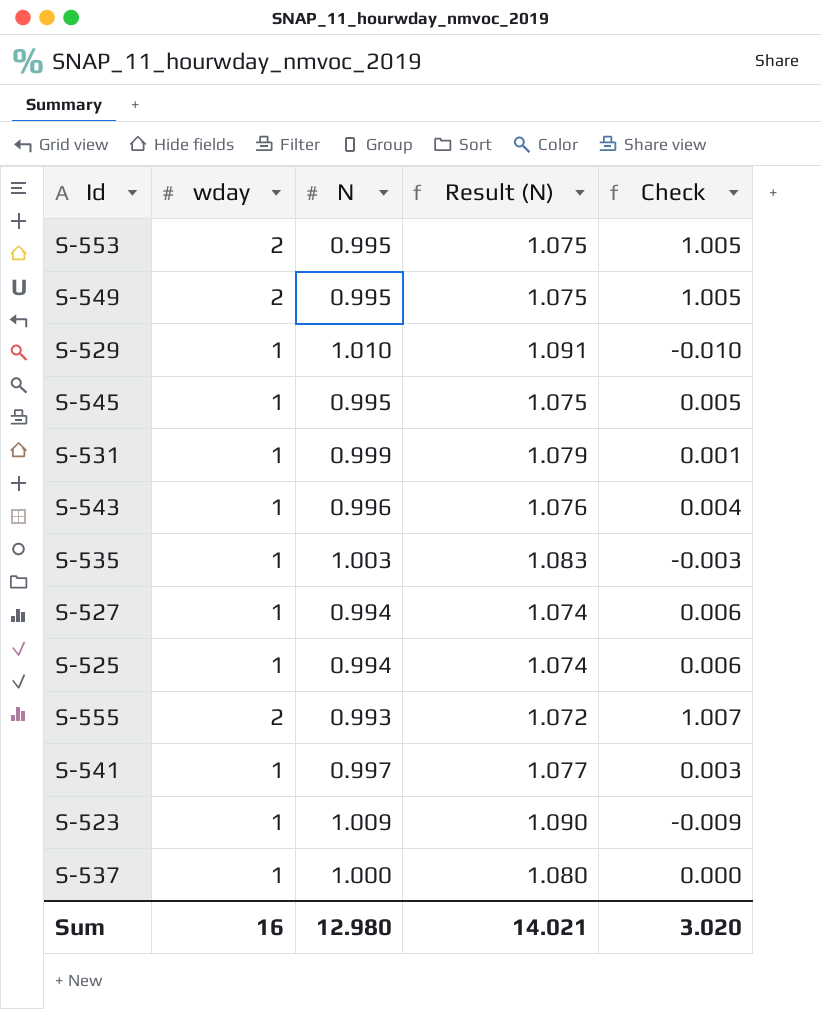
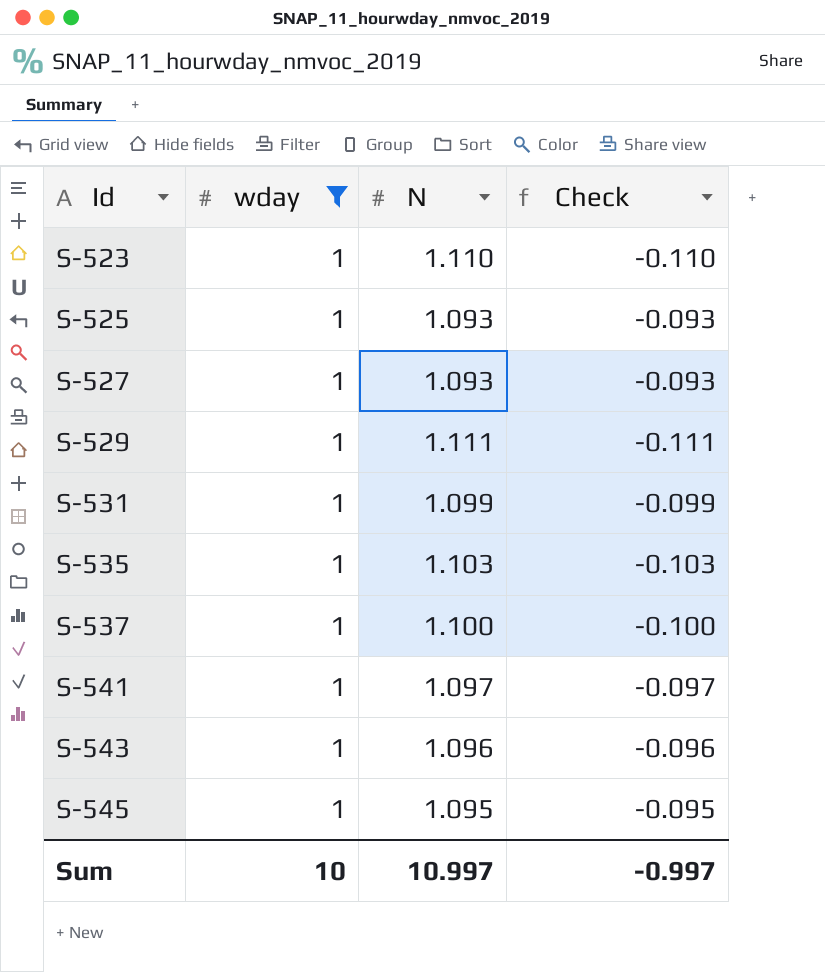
filter: none -> wday = 1
row order: none -> Id ascending
column Result (N) | formula: [N] * 1.08 -> none
S-523 | N: 1.009 -> 1.110
S-523 | Check: -0.009 -> -0.110
S-525 | N: 0.994 -> 1.093
S-525 | Check: 0.006 -> -0.093
S-527 | N: 0.994 -> 1.093
S-527 | Check: 0.006 -> -0.093
S-529 | N: 1.010 -> 1.111
S-529 | Check: -0.010 -> -0.111
S-531 | N: 0.999 -> 1.099
S-531 | Check: 0.001 -> -0.099
S-535 | N: 1.003 -> 1.103
S-535 | Check: -0.003 -> -0.103
S-537 | N: 1.000 -> 1.100
S-537 | Check: 0.000 -> -0.100
S-541 | N: 0.997 -> 1.097
S-541 | Check: 0.003 -> -0.097
S-543 | N: 0.996 -> 1.096
S-543 | Check: 0.004 -> -0.096
S-545 | N: 0.995 -> 1.095
S-545 | Check: 0.005 -> -0.095
Sum | wday: 16 -> 10
Sum | N: 12.980 -> 10.997
Sum | Check: 3.020 -> -0.997

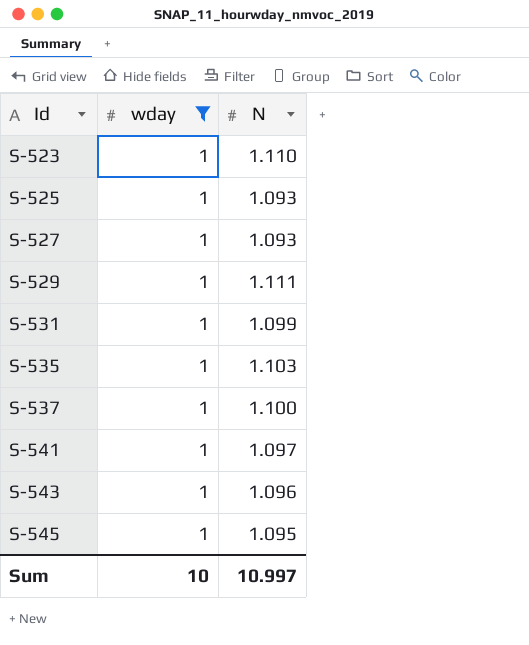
column Check | formula: [wday] - [N] -> none

